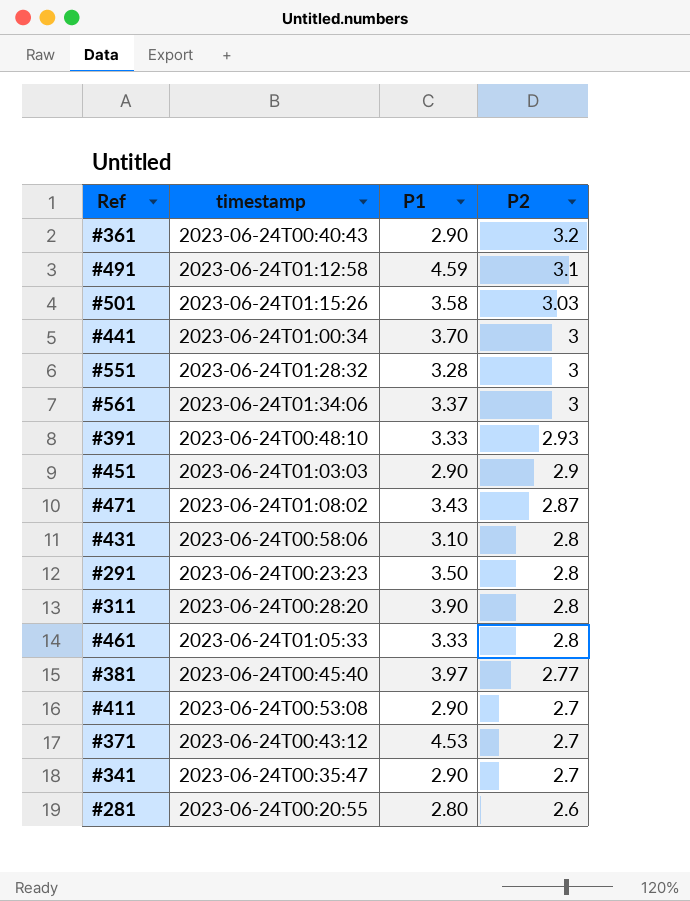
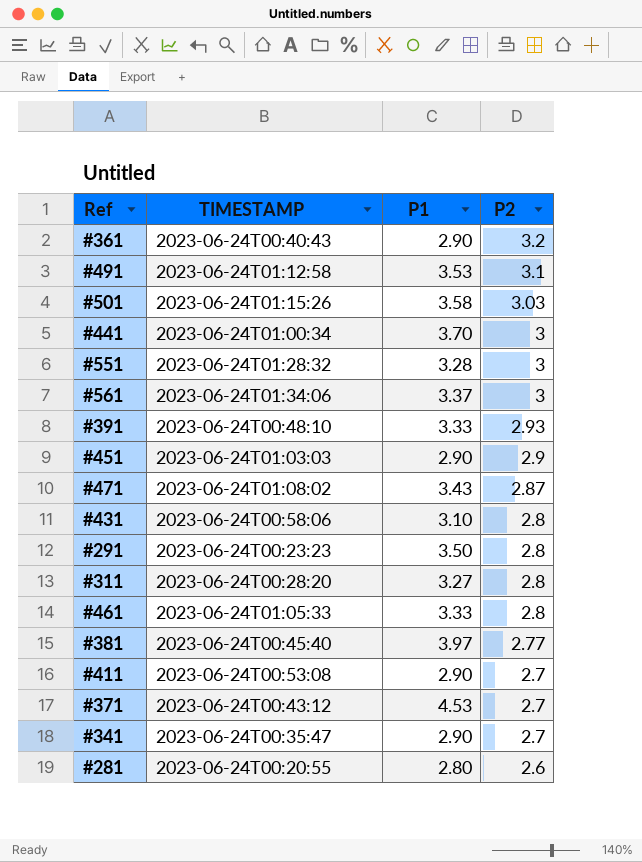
column name: timestamp -> TIMESTAMP
#491 | P1: 4.59 -> 3.53
#311 | P1: 3.90 -> 3.27

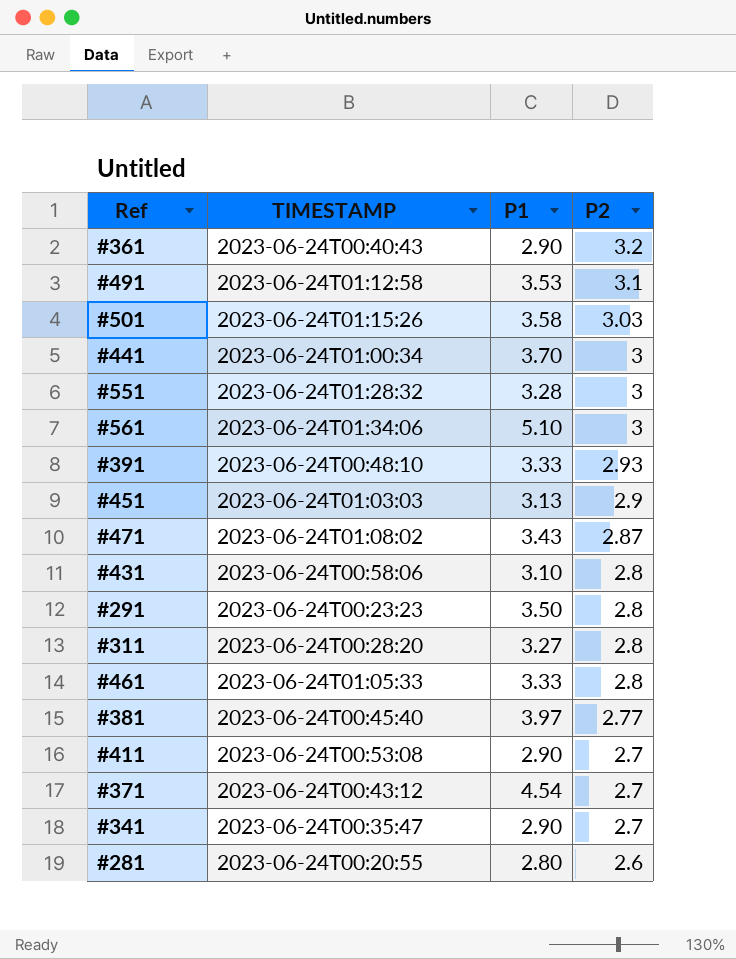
#561 | P1: 3.37 -> 5.10
#451 | P1: 2.90 -> 3.13
#371 | P1: 4.53 -> 4.54

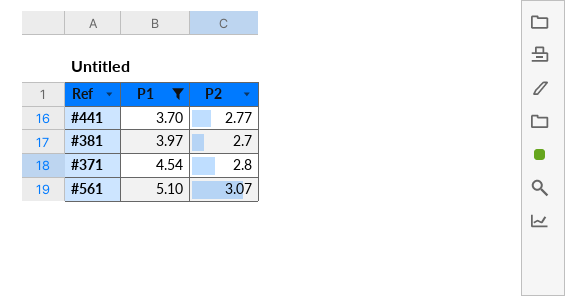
filter: none -> P1 >= 3.70
row order: P2 descending -> P1 ascending
column TIMESTAMP | position: 2 -> none
#441 | P2: 3 -> 2.77
#381 | P2: 2.77 -> 2.7
#371 | P2: 2.7 -> 2.8
#561 | P2: 3 -> 3.07

